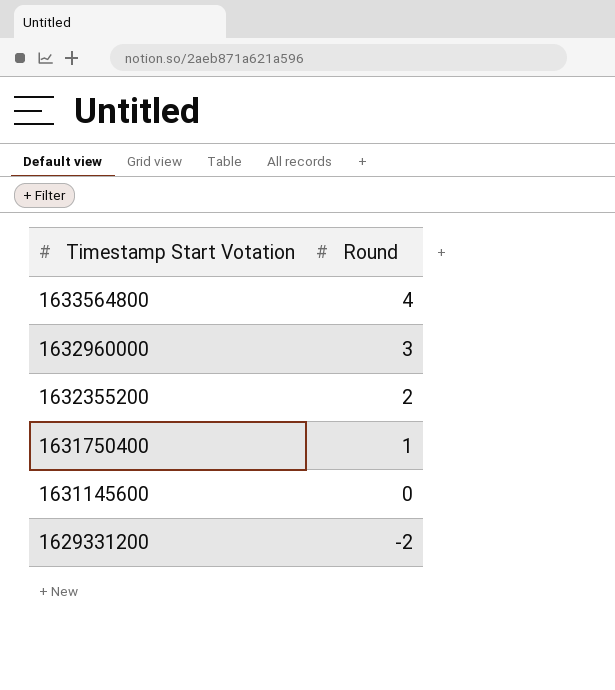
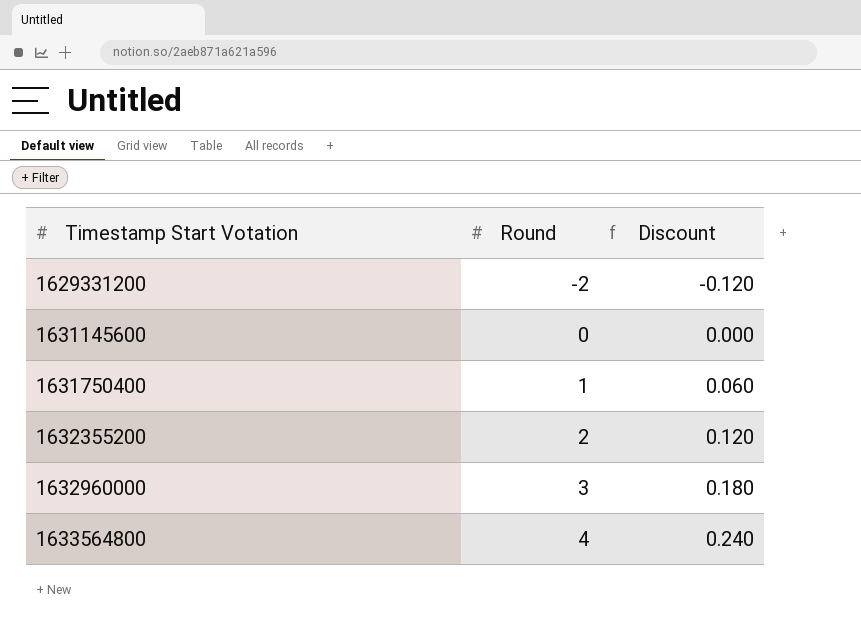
row order: Timestamp Start Votation descending -> Timestamp Start Votation ascending
column Discount | formula: none -> [Round] * 0.06

